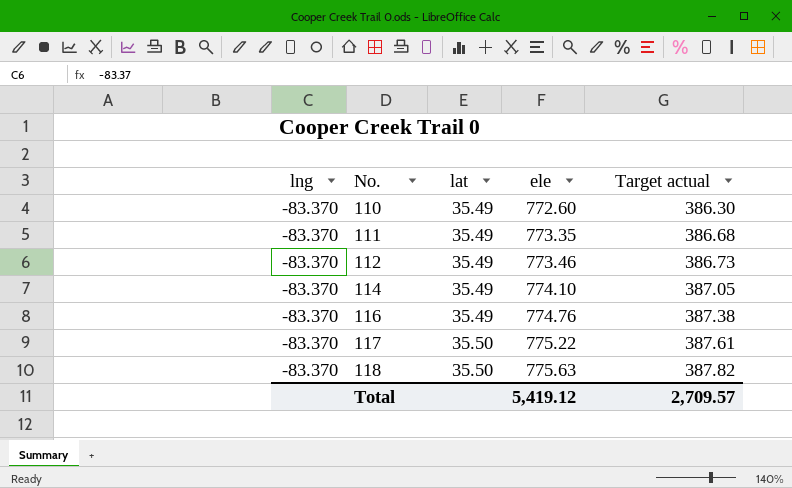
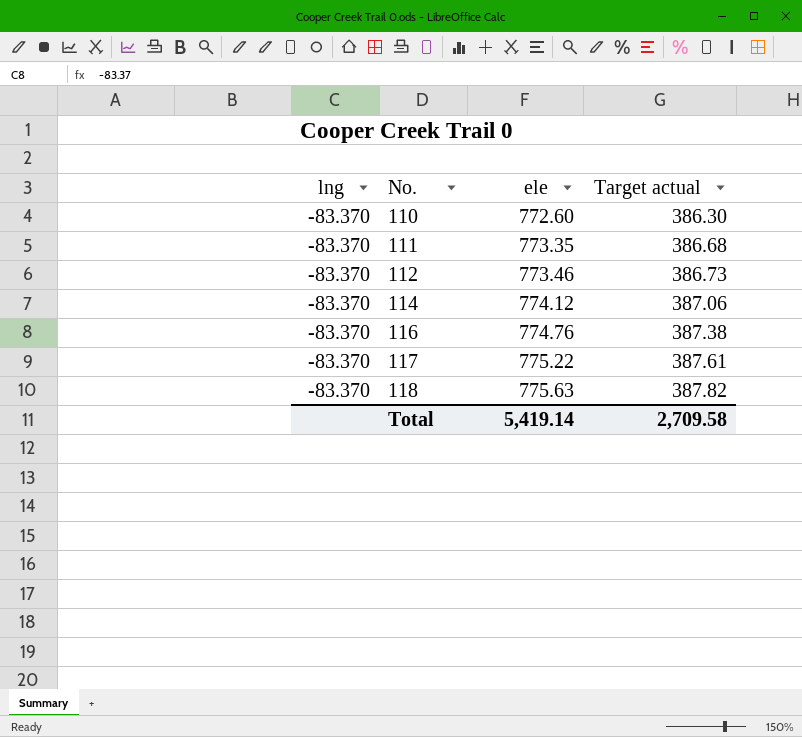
column lat | position: 3 -> none
114 | ele: 774.10 -> 774.12
114 | Target actual: 387.05 -> 387.06
Total | ele: 5,419.12 -> 5,419.14
Total | Target actual: 2,709.57 -> 2,709.58

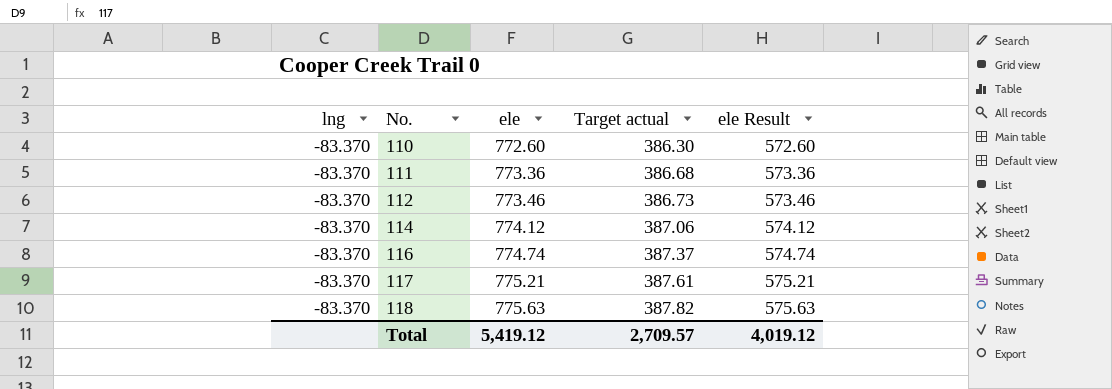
column ele Result | formula: none -> [ele] - 200
111 | ele: 773.35 -> 773.36
116 | ele: 774.76 -> 774.74
116 | Target actual: 387.38 -> 387.37
117 | ele: 775.22 -> 775.21
Total | ele: 5,419.14 -> 5,419.12
Total | Target actual: 2,709.58 -> 2,709.57

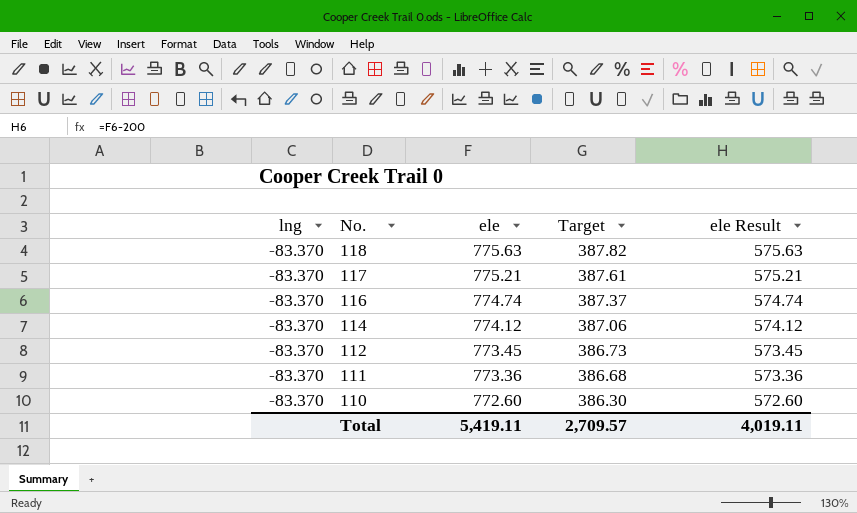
row order: No. ascending -> No. descending
column name: Target actual -> Target
112 | ele: 773.46 -> 773.45
112 | ele Result: 573.46 -> 573.45
Total | ele: 5,419.12 -> 5,419.11
Total | ele Result: 4,019.12 -> 4,019.11

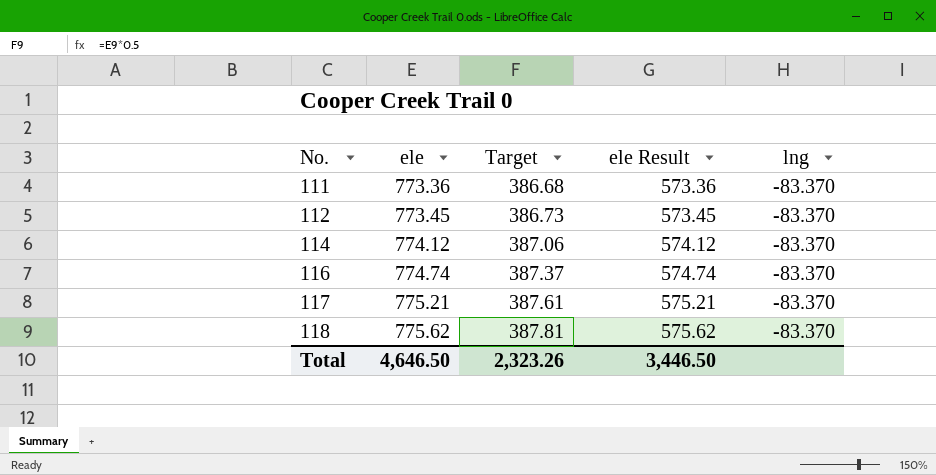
row order: No. descending -> No. ascending
column lng | position: 1 -> 5
row 110: -83.370 | 772.60 | 386.30 | 572.60 -> none
118 | ele: 775.63 -> 775.62
118 | Target: 387.82 -> 387.81
118 | ele Result: 575.63 -> 575.62
Total | ele: 5,419.11 -> 4,646.50
Total | Target: 2,709.57 -> 2,323.26
Total | ele Result: 4,019.11 -> 3,446.50

